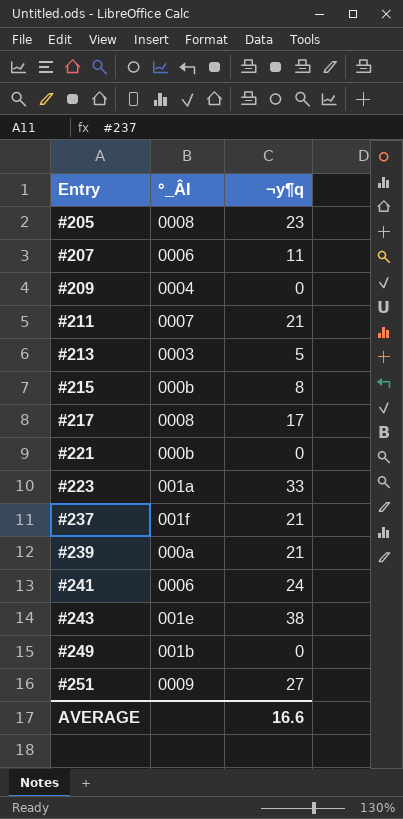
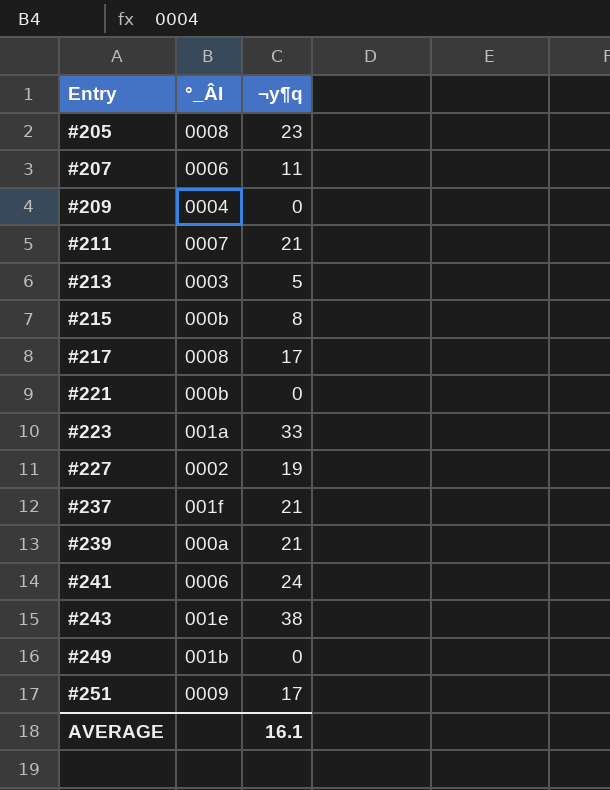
row #227: none -> 0002 | 19
#251 | ¬y¶q: 27 -> 17
AVERAGE | ¬y¶q: 16.6 -> 16.1

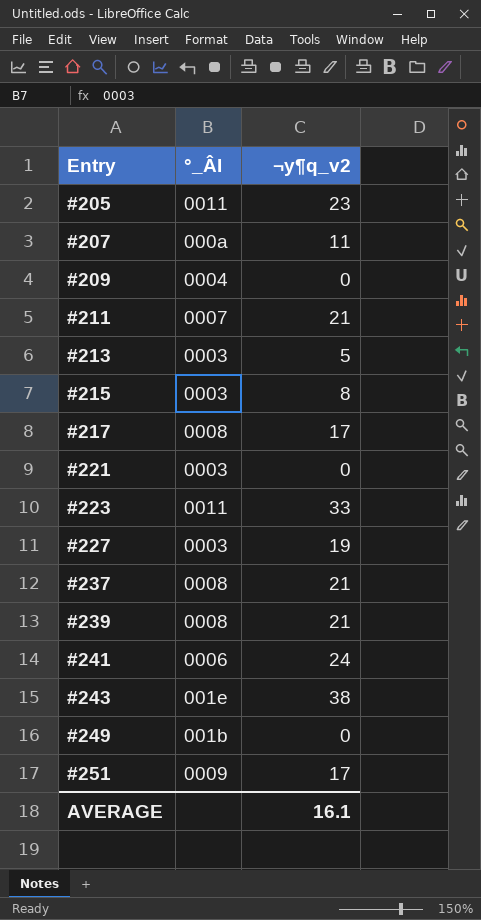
column name: ¬y¶q -> ¬y¶q_v2
#205 | °_ÂI: 0008 -> 0011
#207 | °_ÂI: 0006 -> 000a
#215 | °_ÂI: 000b -> 0003
#221 | °_ÂI: 000b -> 0003
#223 | °_ÂI: 001a -> 0011
#227 | °_ÂI: 0002 -> 0003
#237 | °_ÂI: 001f -> 0008
#239 | °_ÂI: 000a -> 0008

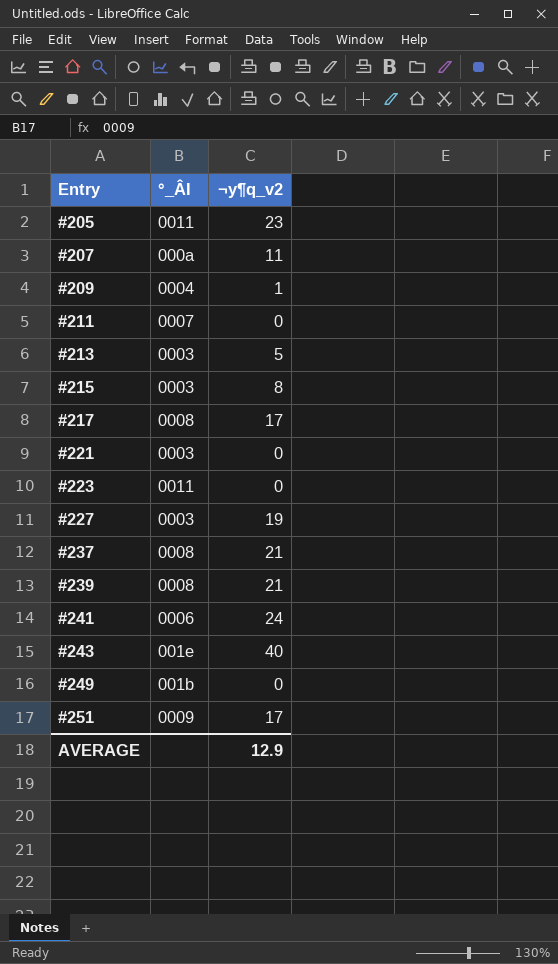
#209 | ¬y¶q_v2: 0 -> 1
#211 | ¬y¶q_v2: 21 -> 0
#223 | ¬y¶q_v2: 33 -> 0
#243 | ¬y¶q_v2: 38 -> 40
AVERAGE | ¬y¶q_v2: 16.1 -> 12.9

